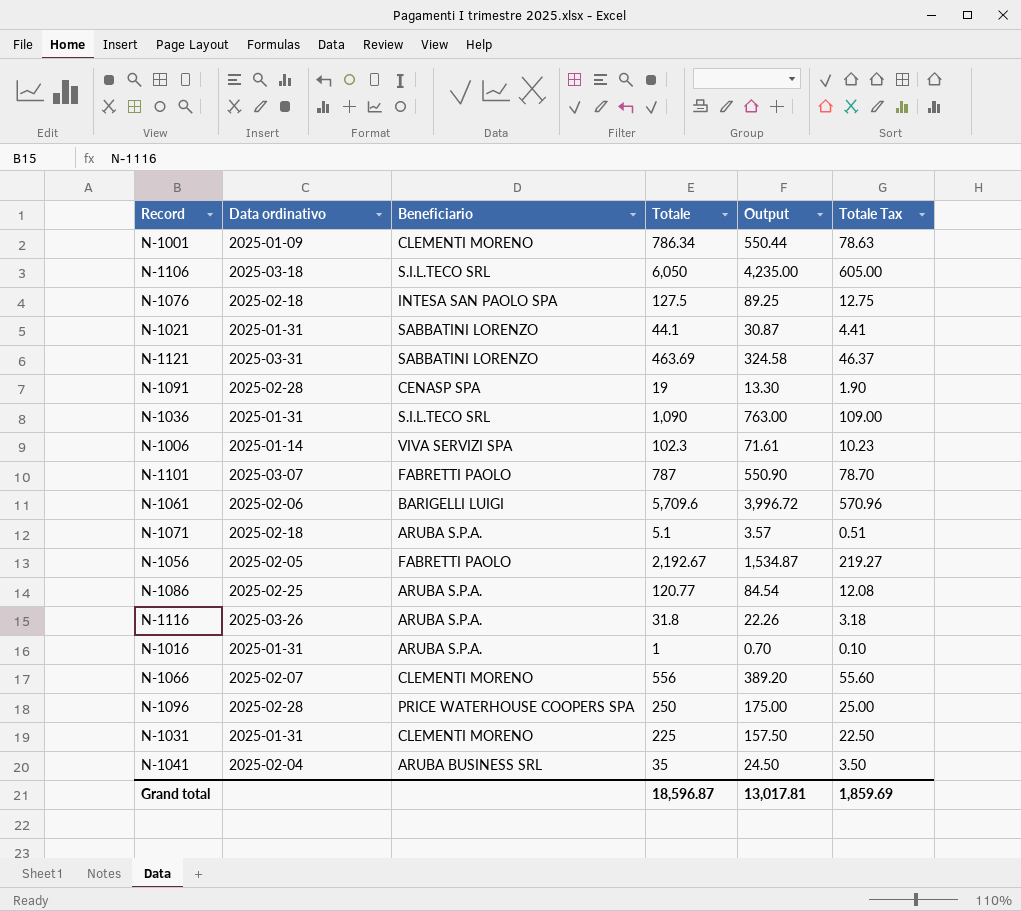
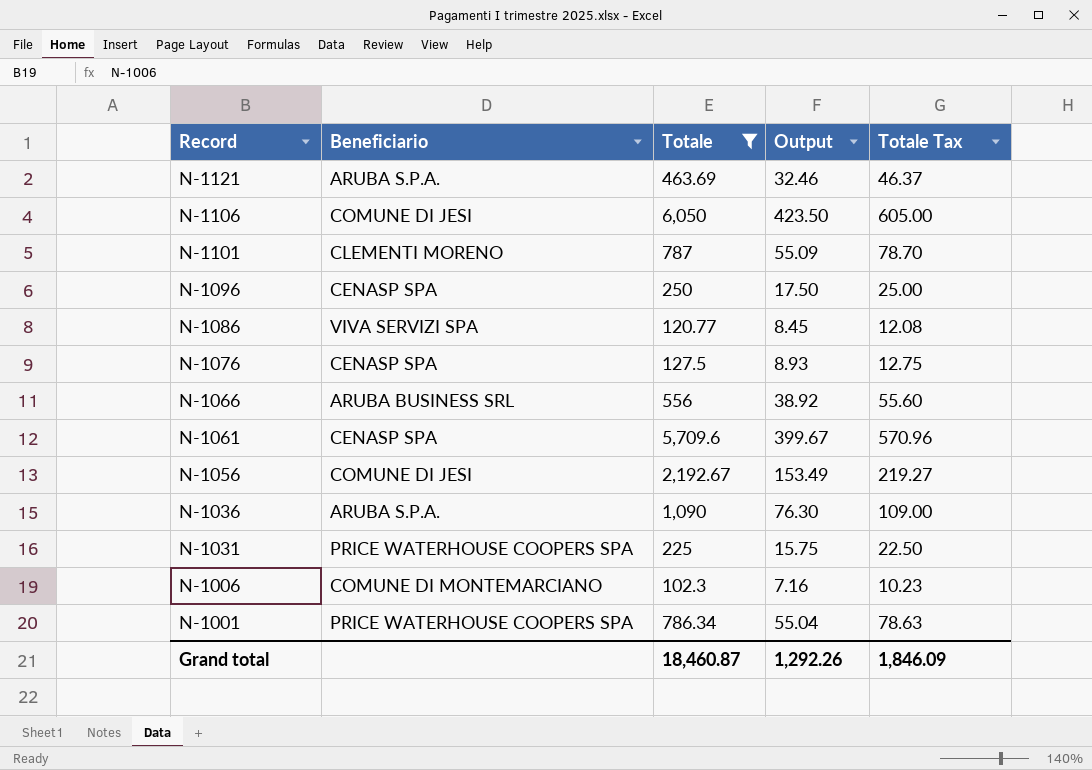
filter: none -> Totale >= 102.3
row order: none -> Record descending
column Data ordinativo | position: 2 -> none
column Output | formula: [Totale] * 0.7 -> [Totale] * 0.07
N-1121 | Beneficiario: SABBATINI LORENZO -> ARUBA S.P.A.
N-1106 | Beneficiario: S.I.L.TECO SRL -> COMUNE DI JESI
N-1101 | Beneficiario: FABRETTI PAOLO -> CLEMENTI MORENO
N-1096 | Beneficiario: PRICE WATERHOUSE COOPERS SPA -> CENASP SPA
N-1086 | Beneficiario: ARUBA S.P.A. -> VIVA SERVIZI SPA
N-1076 | Beneficiario: INTESA SAN PAOLO SPA -> CENASP SPA
N-1066 | Beneficiario: CLEMENTI MORENO -> ARUBA BUSINESS SRL
N-1061 | Beneficiario: BARIGELLI LUIGI -> CENASP SPA
N-1056 | Beneficiario: FABRETTI PAOLO -> COMUNE DI JESI
N-1036 | Beneficiario: S.I.L.TECO SRL -> ARUBA S.P.A.
N-1031 | Beneficiario: CLEMENTI MORENO -> PRICE WATERHOUSE COOPERS SPA
N-1006 | Beneficiario: VIVA SERVIZI SPA -> COMUNE DI MONTEMARCIANO
N-1001 | Beneficiario: CLEMENTI MORENO -> PRICE WATERHOUSE COOPERS SPA
Grand total | Totale: 18,596.87 -> 18,460.87
Grand total | Output: 13,017.81 -> 1,292.26
Grand total | Totale Tax: 1,859.69 -> 1,846.09

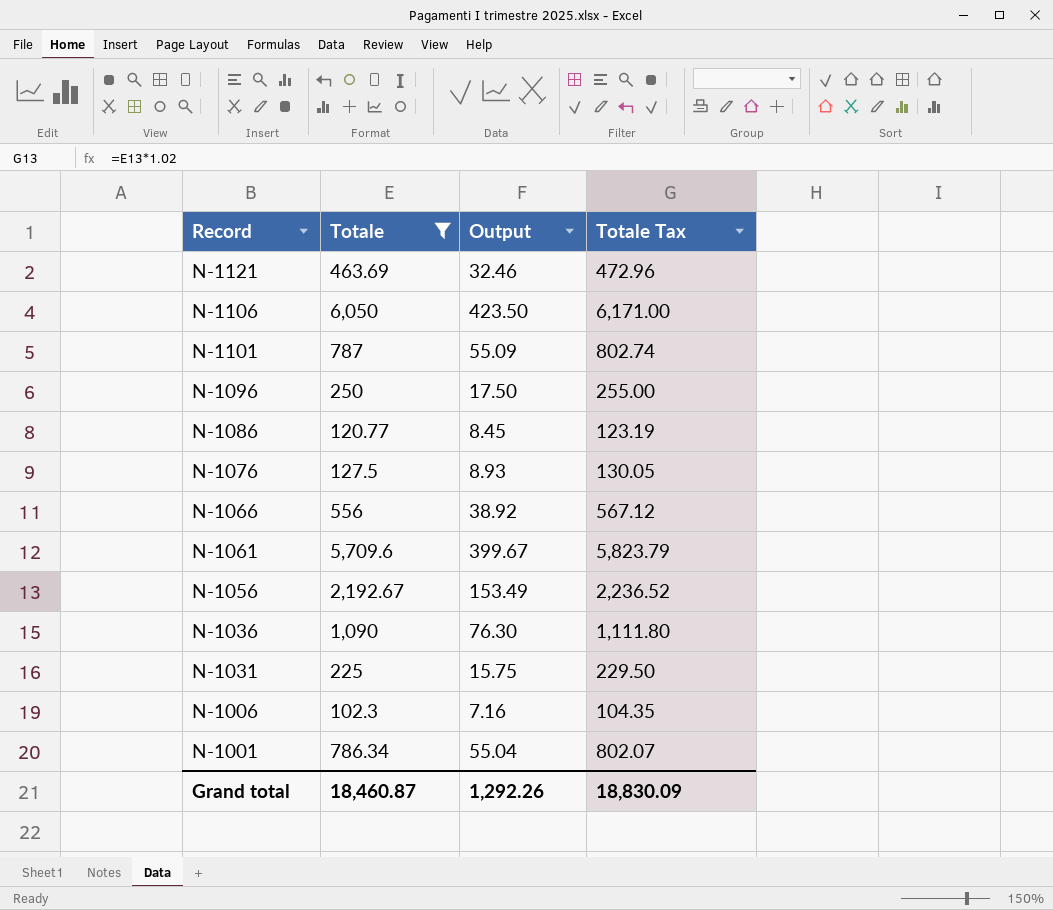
column Beneficiario | position: 2 -> none
column Totale Tax | formula: [Totale] * 0.1 -> [Totale] * 1.02
Grand total | Totale Tax: 1,846.09 -> 18,830.09

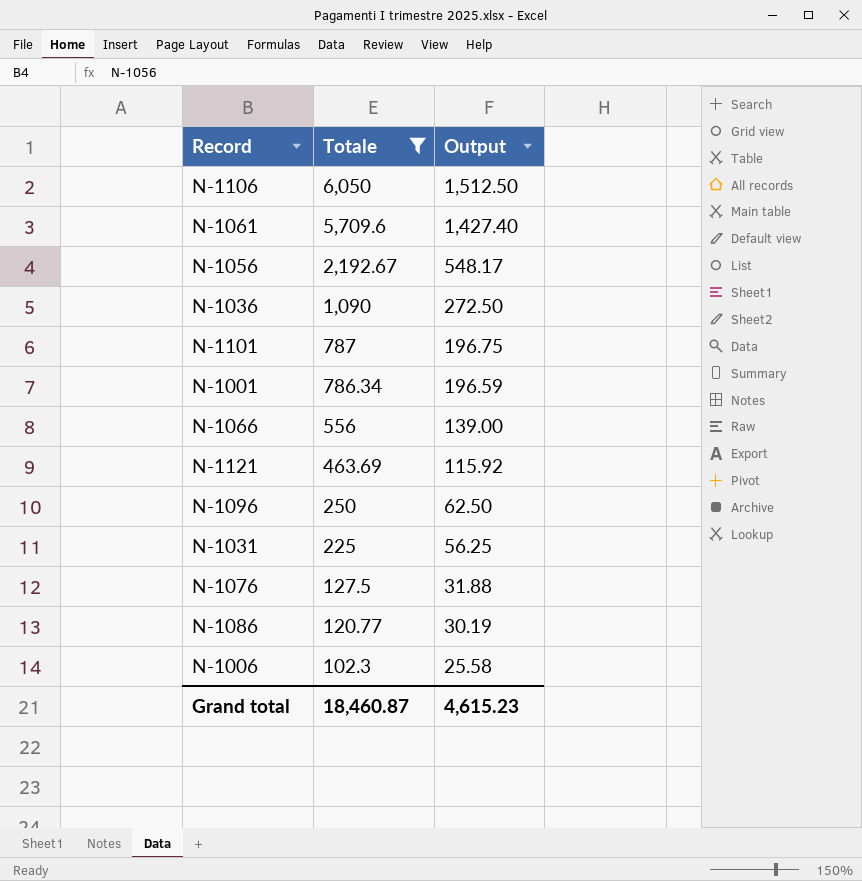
row order: Record descending -> Totale descending
column Totale Tax | formula: [Totale] * 1.02 -> none
column Output | formula: [Totale] * 0.07 -> [Totale] * 0.25
Grand total | Output: 1,292.26 -> 4,615.23

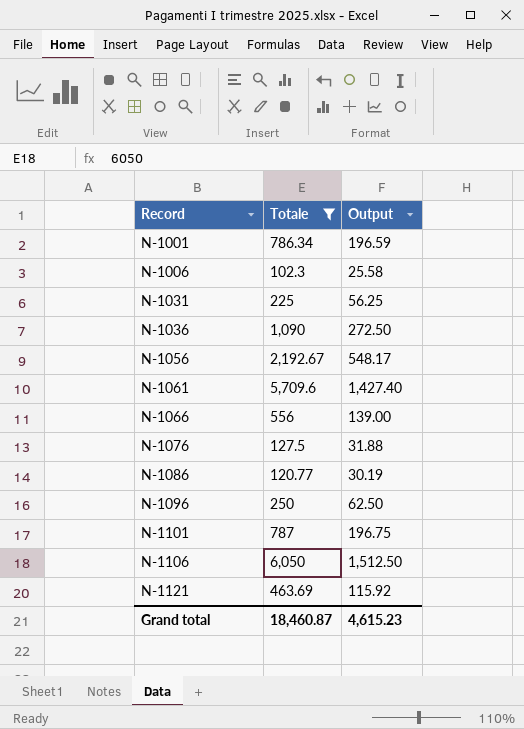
row order: Totale descending -> Record ascending

